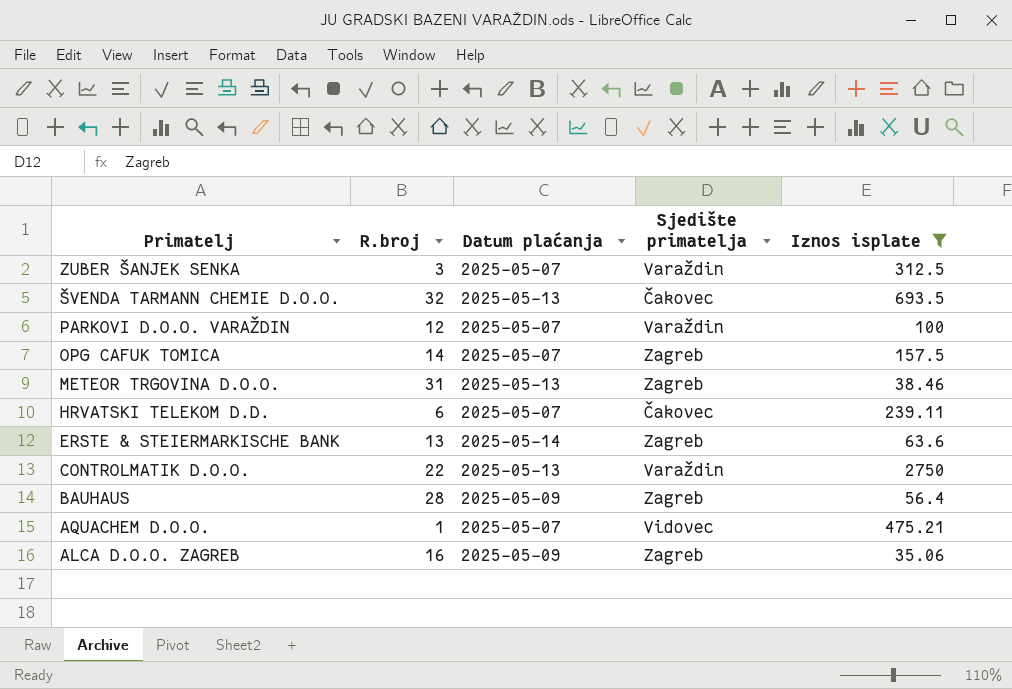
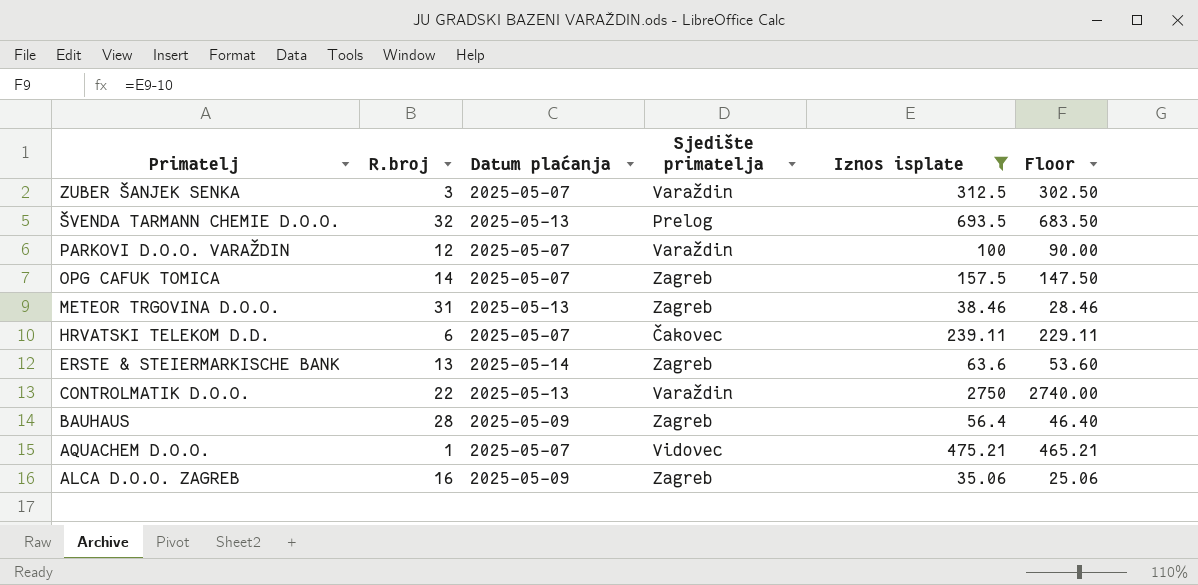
column Floor | formula: none -> [Iznos isplate] - 10
ŠVENDA TARMANN CHEMIE D.O.O. | Sjedište primatelja: Čakovec -> Prelog

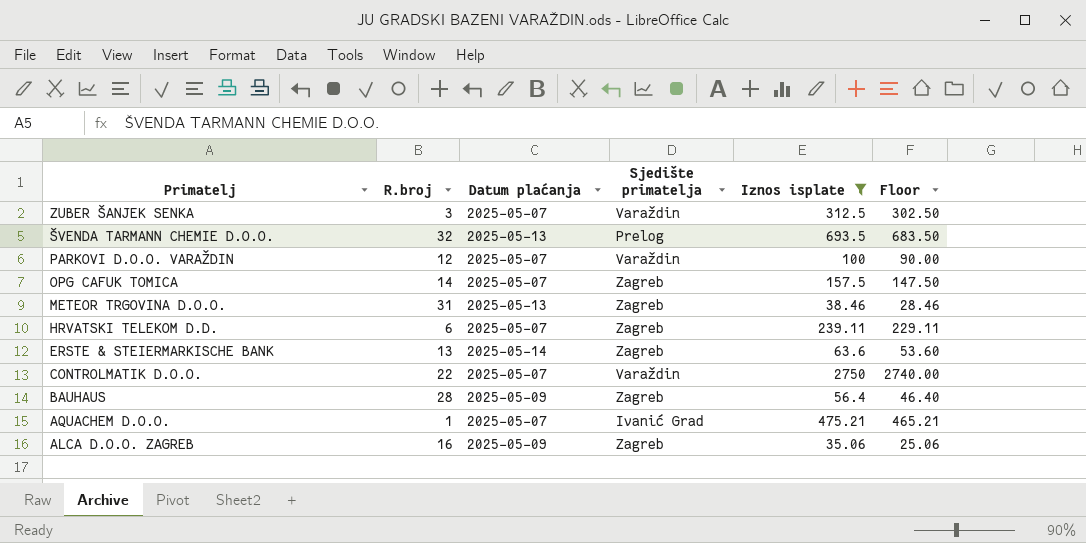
HRVATSKI TELEKOM D.D. | Sjedište primatelja: Čakovec -> Zagreb
CONTROLMATIK D.O.O. | Datum plaćanja: 2025-05-13 -> 2025-05-07
AQUACHEM D.O.O. | Sjedište primatelja: Vidovec -> Ivanić Grad

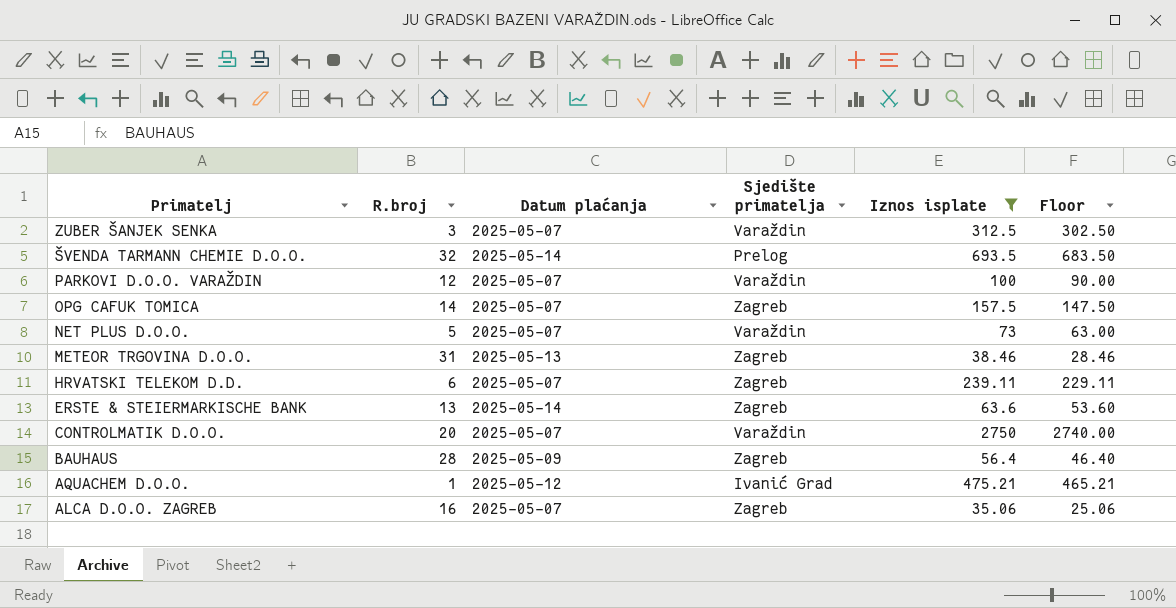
ŠVENDA TARMANN CHEMIE D.O.O. | Datum plaćanja: 2025-05-13 -> 2025-05-14
row NET PLUS D.O.O.: none -> 5 | 2025-05-07 | Varaždin | 73 | 63.00
CONTROLMATIK D.O.O. | R.broj: 22 -> 20
AQUACHEM D.O.O. | Datum plaćanja: 2025-05-07 -> 2025-05-12
ALCA D.O.O. ZAGREB | Datum plaćanja: 2025-05-09 -> 2025-05-07

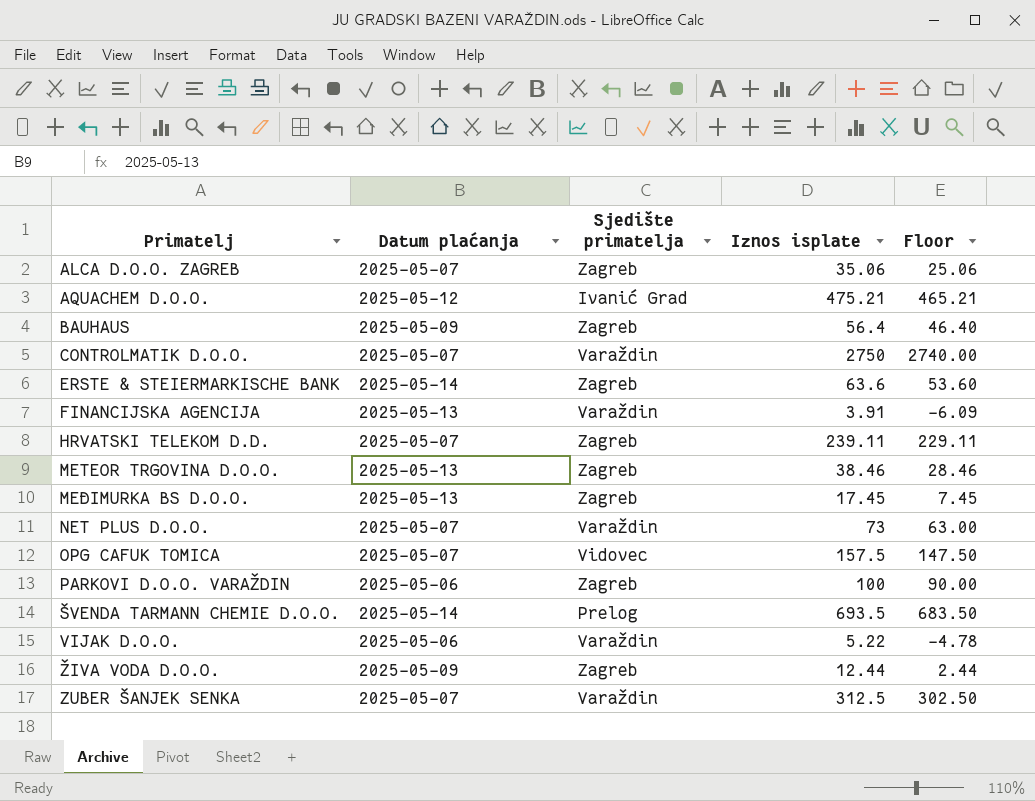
filter: Iznos isplate >= 35.06 -> none
row order: Primatelj descending -> Primatelj ascending
column R.broj | position: 2 -> none
OPG CAFUK TOMICA | Sjedište primatelja: Zagreb -> Vidovec
PARKOVI D.O.O. VARAŽDIN | Datum plaćanja: 2025-05-07 -> 2025-05-06
PARKOVI D.O.O. VARAŽDIN | Sjedište primatelja: Varaždin -> Zagreb

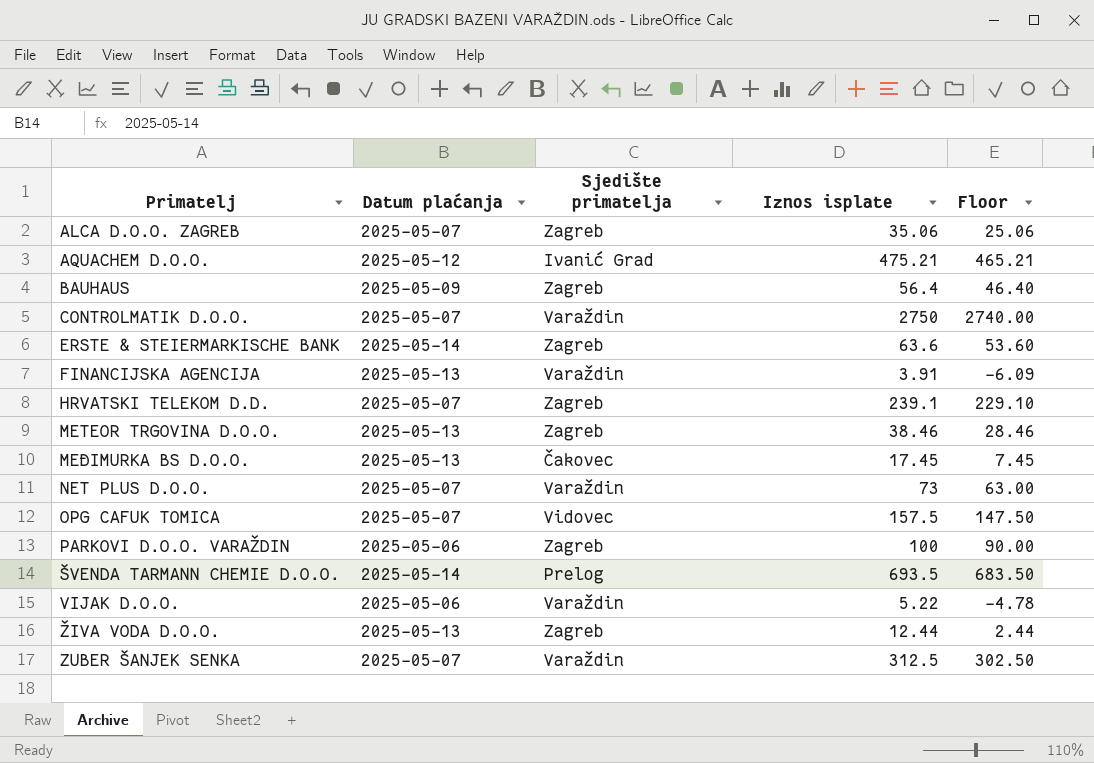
HRVATSKI TELEKOM D.D. | Iznos isplate: 239.11 -> 239.1
HRVATSKI TELEKOM D.D. | Floor: 229.11 -> 229.10
MEĐIMURKA BS D.O.O. | Sjedište primatelja: Zagreb -> Čakovec
ŽIVA VODA D.O.O. | Datum plaćanja: 2025-05-09 -> 2025-05-13

